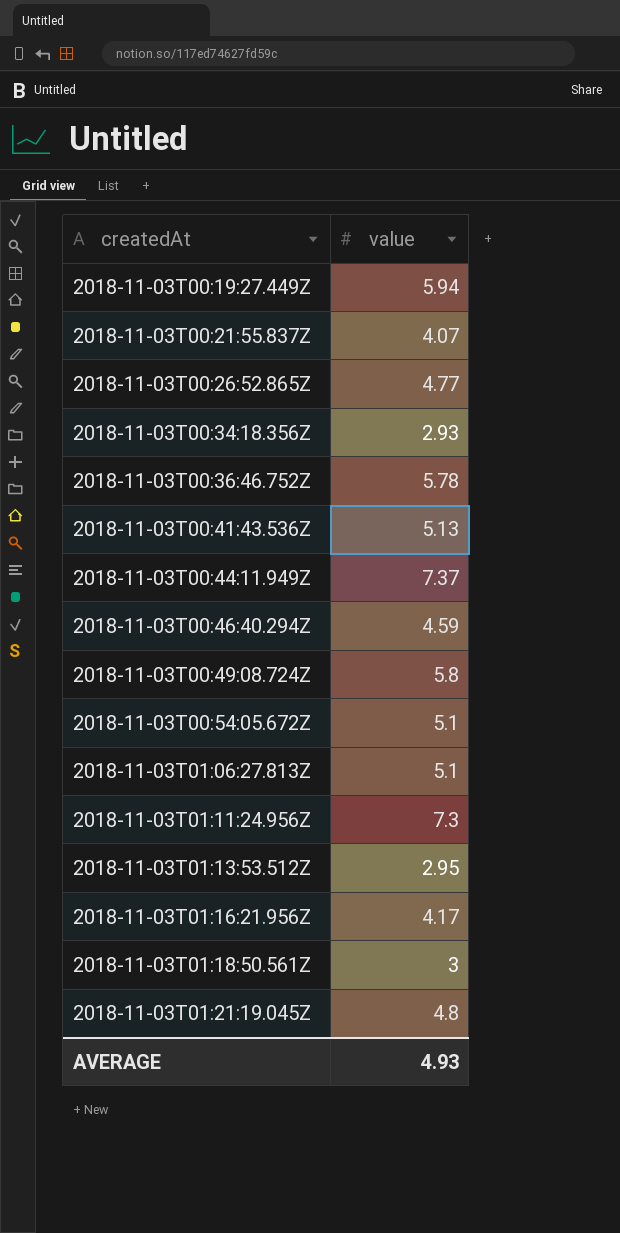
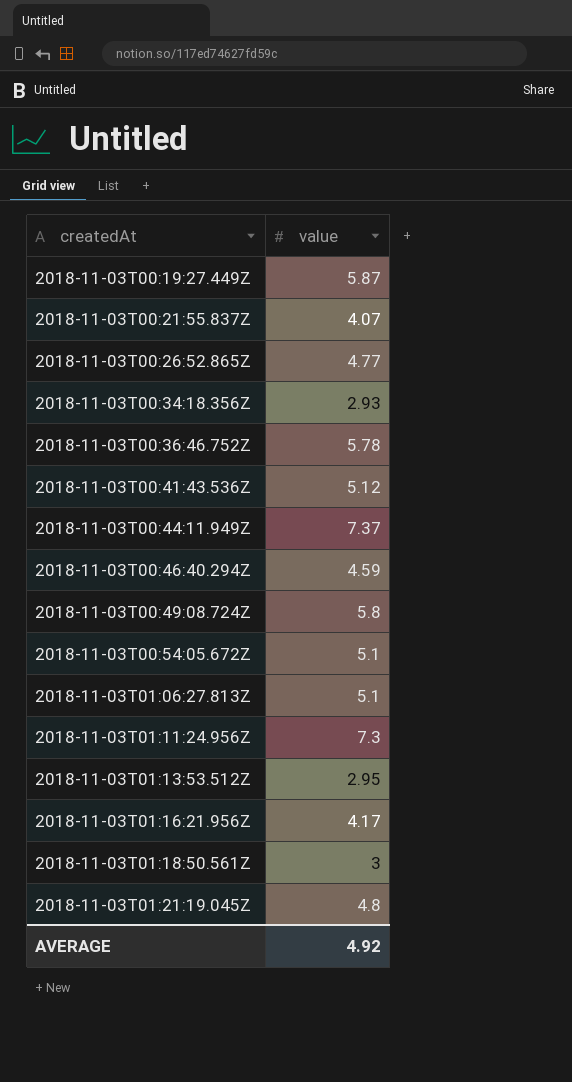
2018-11-03T00:19:27.449Z | value: 5.94 -> 5.87
2018-11-03T00:41:43.536Z | value: 5.13 -> 5.12
AVERAGE | value: 4.93 -> 4.92

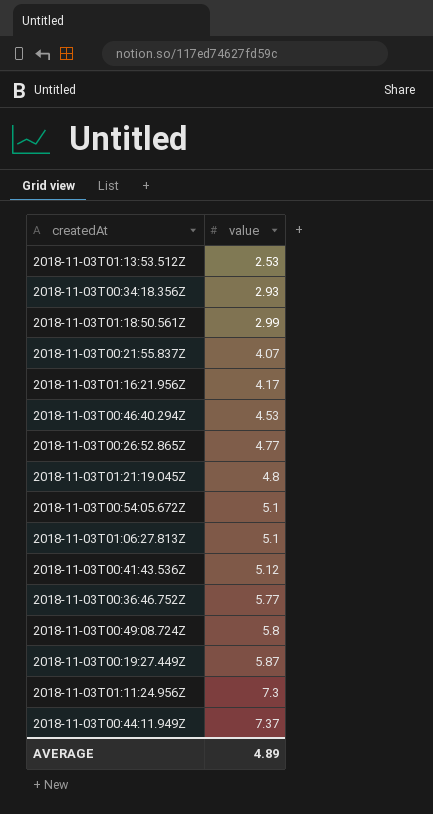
row order: createdAt ascending -> value ascending
2018-11-03T01:13:53.512Z | value: 2.95 -> 2.53
2018-11-03T01:18:50.561Z | value: 3 -> 2.99
2018-11-03T00:46:40.294Z | value: 4.59 -> 4.53
2018-11-03T00:36:46.752Z | value: 5.78 -> 5.77
AVERAGE | value: 4.92 -> 4.89

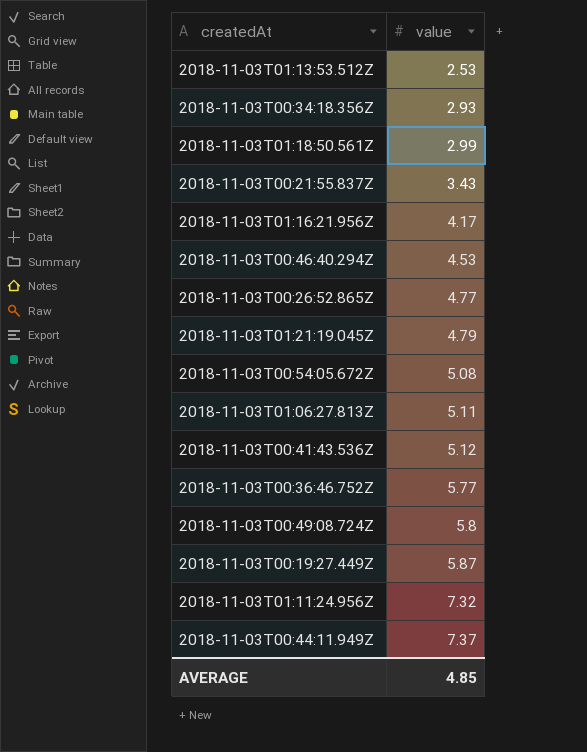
2018-11-03T00:21:55.837Z | value: 4.07 -> 3.43
2018-11-03T01:21:19.045Z | value: 4.8 -> 4.79
2018-11-03T00:54:05.672Z | value: 5.1 -> 5.08
2018-11-03T01:06:27.813Z | value: 5.1 -> 5.11
2018-11-03T01:11:24.956Z | value: 7.3 -> 7.32
AVERAGE | value: 4.89 -> 4.85

